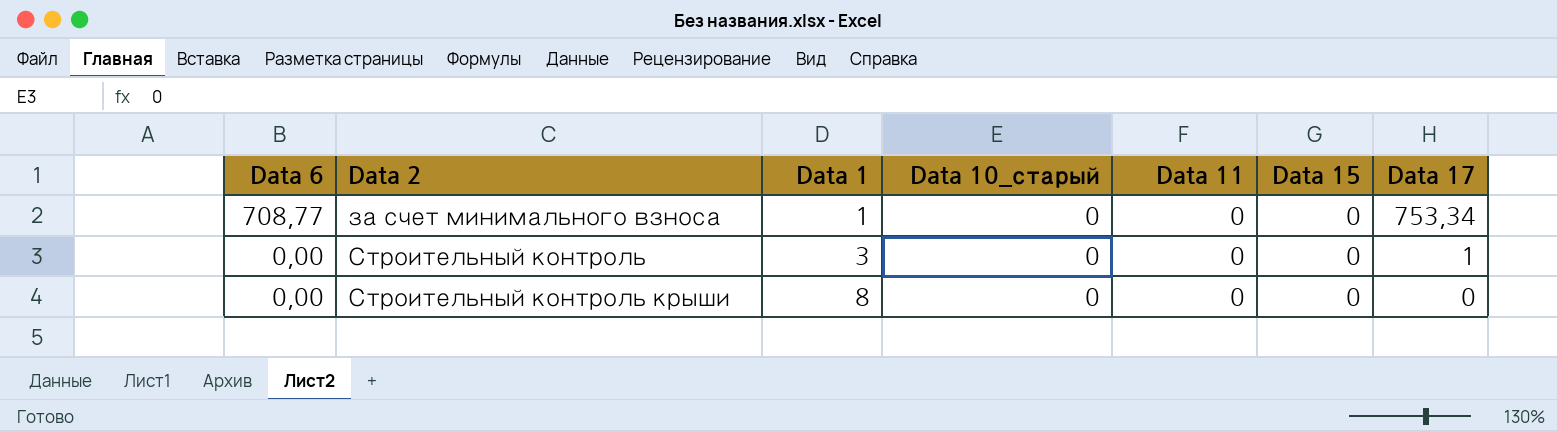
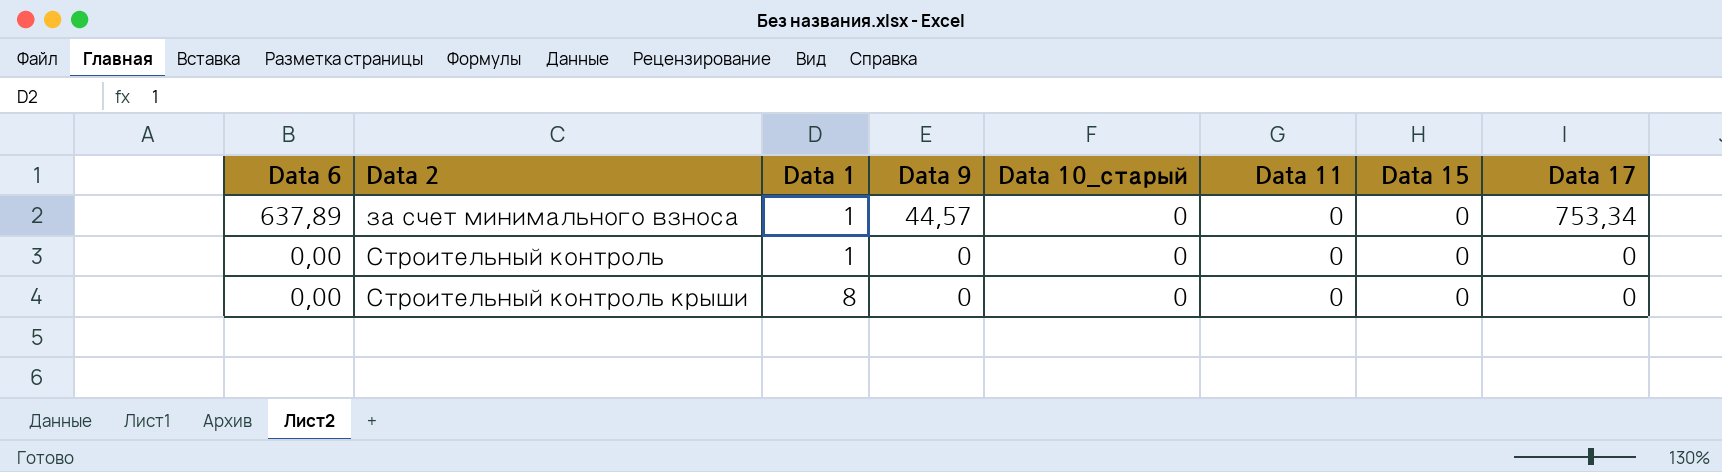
column Data 9 | position: none -> 4
за счет минимального взноса | Data 6: 708,77 -> 637,89
Строительный контроль | Data 1: 3 -> 1
Строительный контроль | Data 17: 1 -> 0

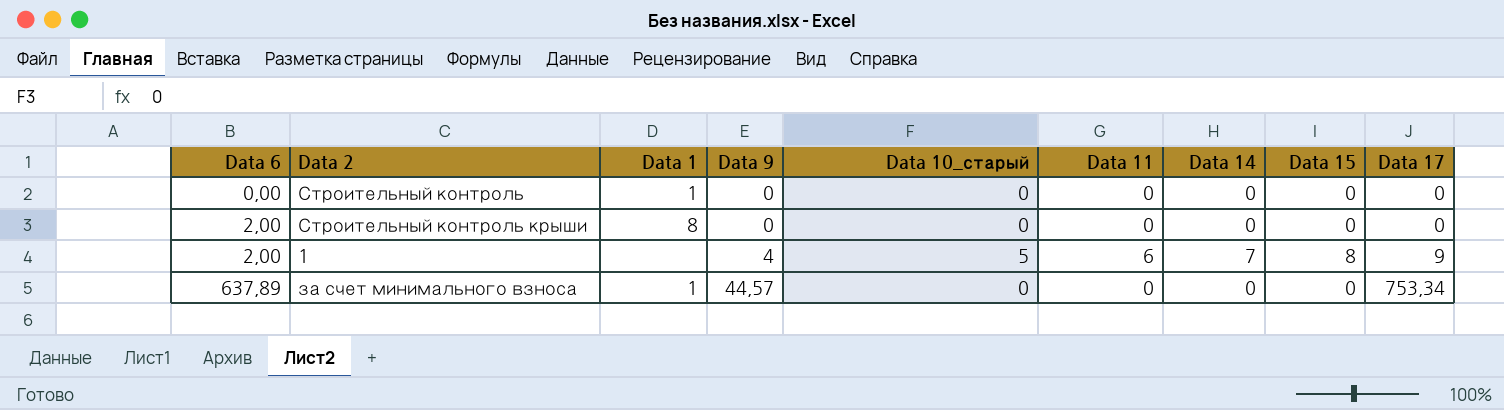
row order: Data 6 descending -> Data 6 ascending
column Data 14 | position: none -> 7
Строительный контроль крыши | Data 6: 0,00 -> 2,00
row 1: none -> 2,00 | none | 4 | 5 | 6 | 7 | 8 | 9

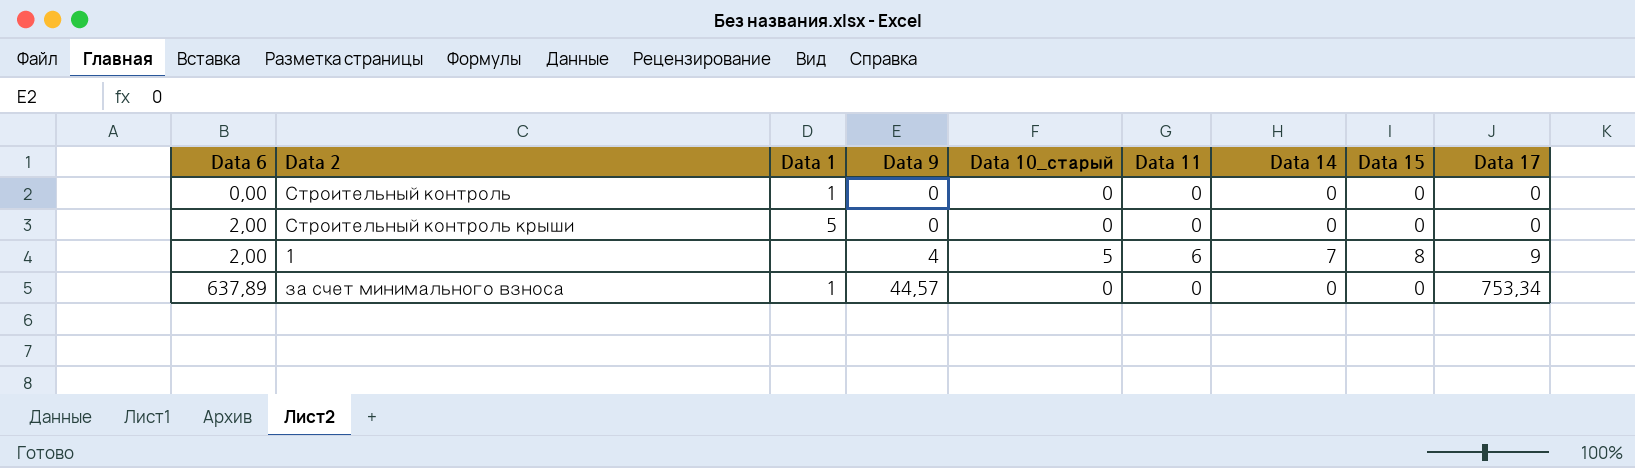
Строительный контроль крыши | Data 1: 8 -> 5

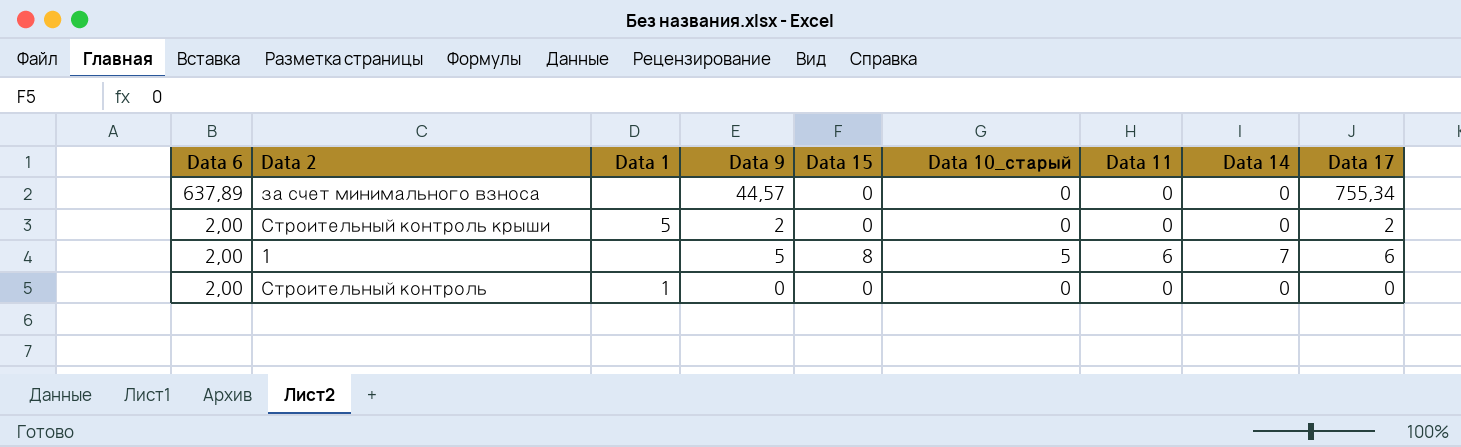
row order: Data 6 ascending -> Data 6 descending
column Data 15 | position: 8 -> 5
за счет минимального взноса | Data 1: 1 -> none
за счет минимального взноса | Data 17: 753,34 -> 755,34
Строительный контроль крыши | Data 9: 0 -> 2
Строительный контроль крыши | Data 17: 0 -> 2
1 | Data 9: 4 -> 5
1 | Data 17: 9 -> 6
Строительный контроль | Data 6: 0,00 -> 2,00

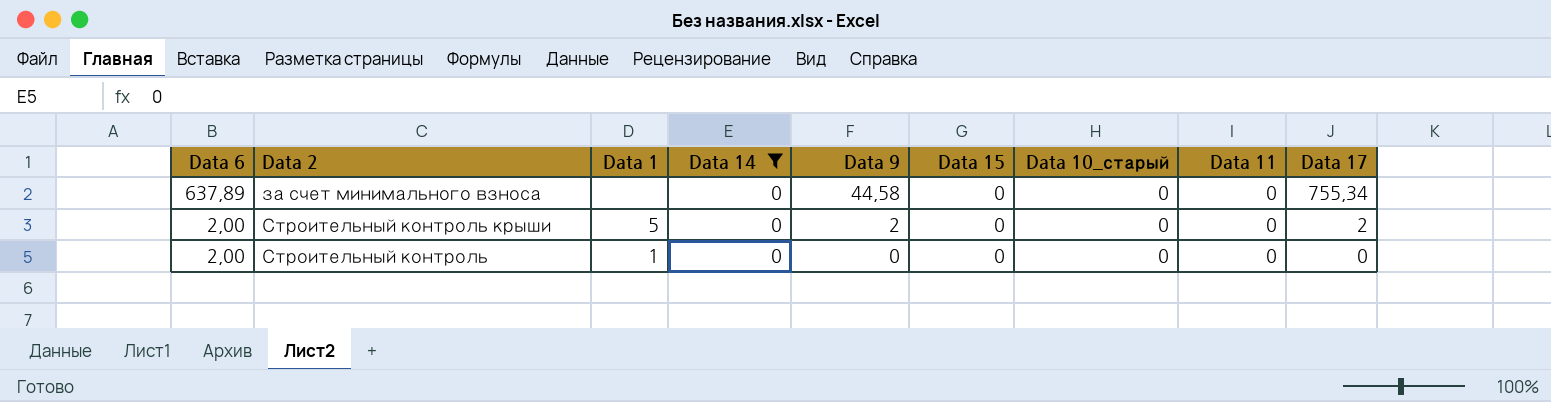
filter: none -> Data 14 = 0
column Data 14 | position: 8 -> 4
за счет минимального взноса | Data 9: 44,57 -> 44,58

